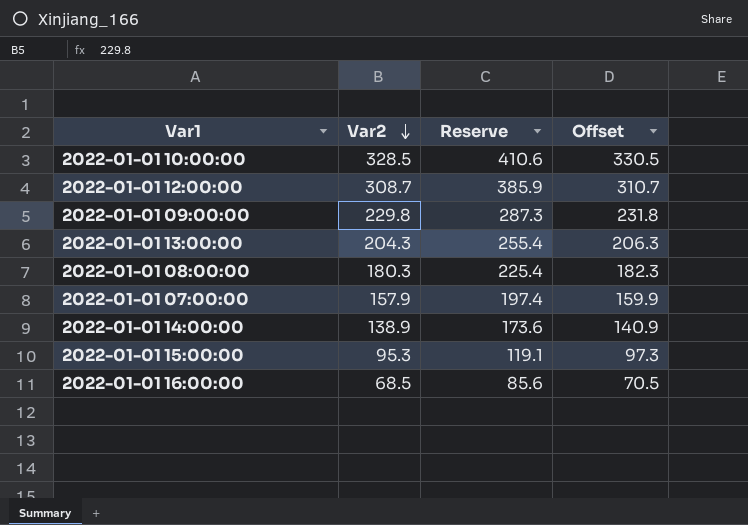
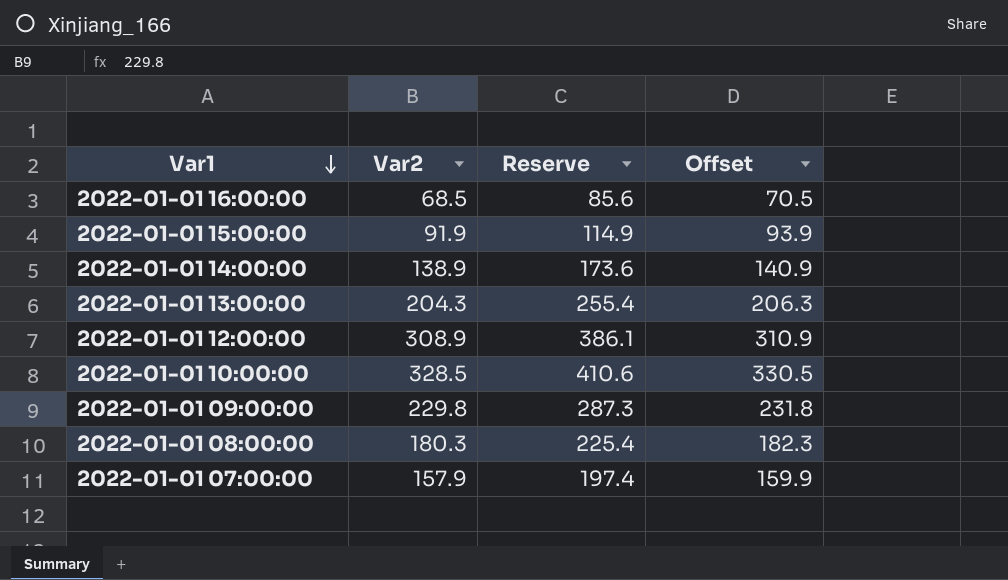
row order: Var2 descending -> Var1 descending
2022-01-01 15:00:00 | Var2: 95.3 -> 91.9
2022-01-01 15:00:00 | Reserve: 119.1 -> 114.9
2022-01-01 15:00:00 | Offset: 97.3 -> 93.9
2022-01-01 12:00:00 | Var2: 308.7 -> 308.9
2022-01-01 12:00:00 | Reserve: 385.9 -> 386.1
2022-01-01 12:00:00 | Offset: 310.7 -> 310.9

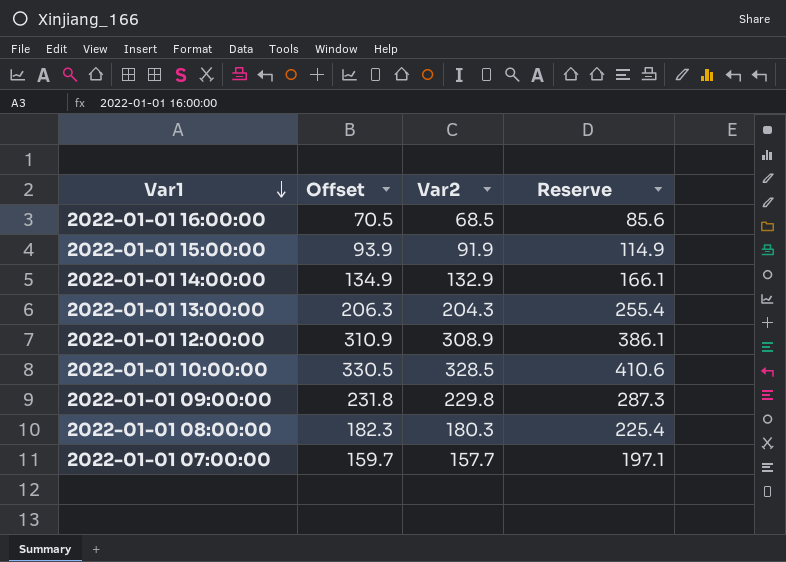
column Offset | position: 4 -> 2
2022-01-01 14:00:00 | Offset: 140.9 -> 134.9
2022-01-01 14:00:00 | Var2: 138.9 -> 132.9
2022-01-01 14:00:00 | Reserve: 173.6 -> 166.1
2022-01-01 07:00:00 | Offset: 159.9 -> 159.7
2022-01-01 07:00:00 | Var2: 157.9 -> 157.7
2022-01-01 07:00:00 | Reserve: 197.4 -> 197.1

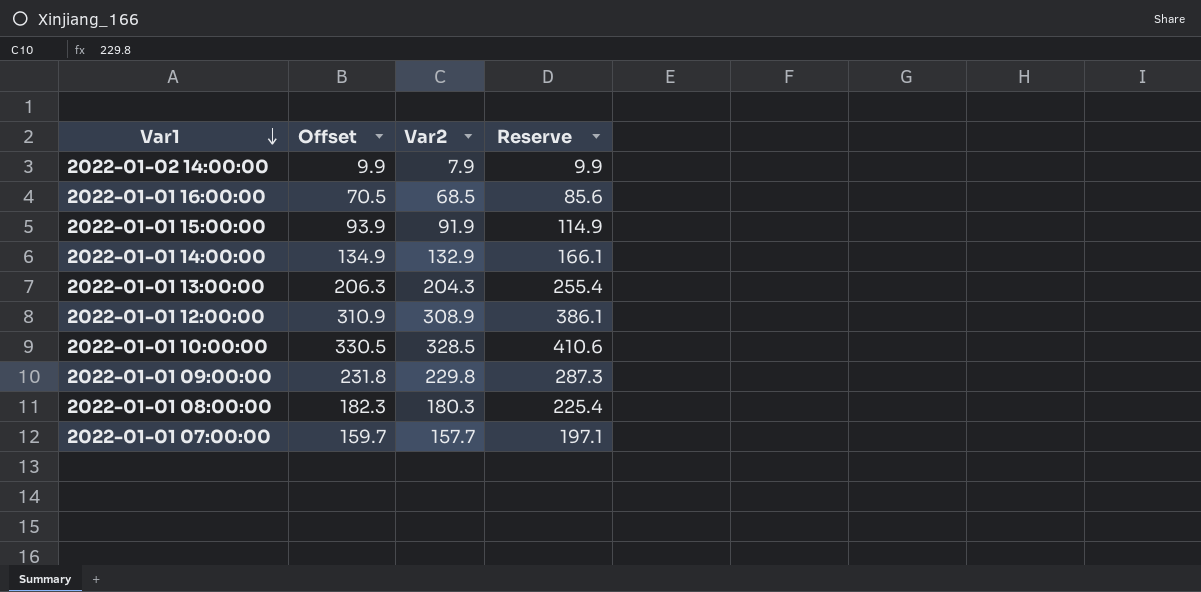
row 2022-01-02 14:00:00: none -> 9.9 | 7.9 | 9.9

